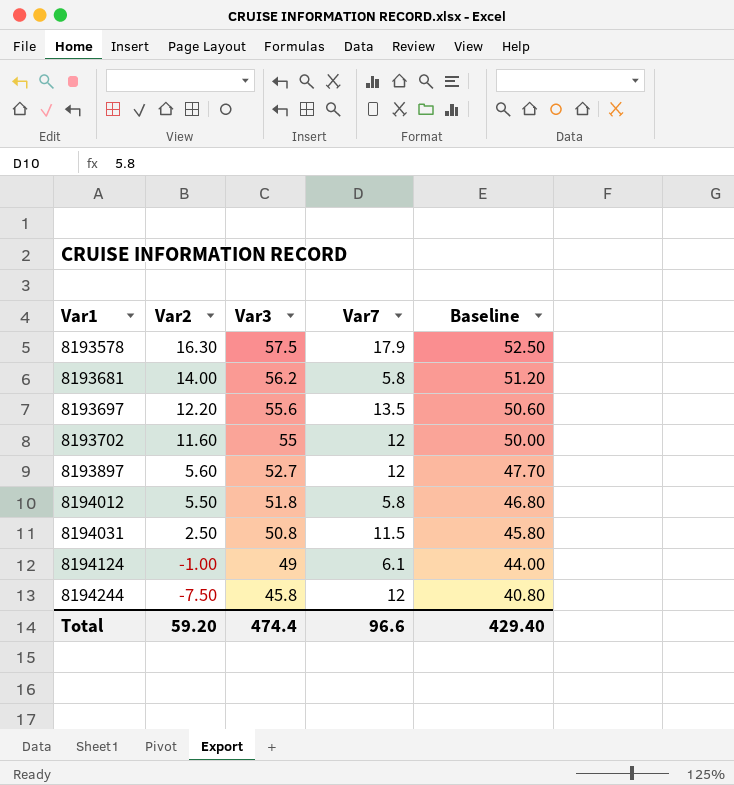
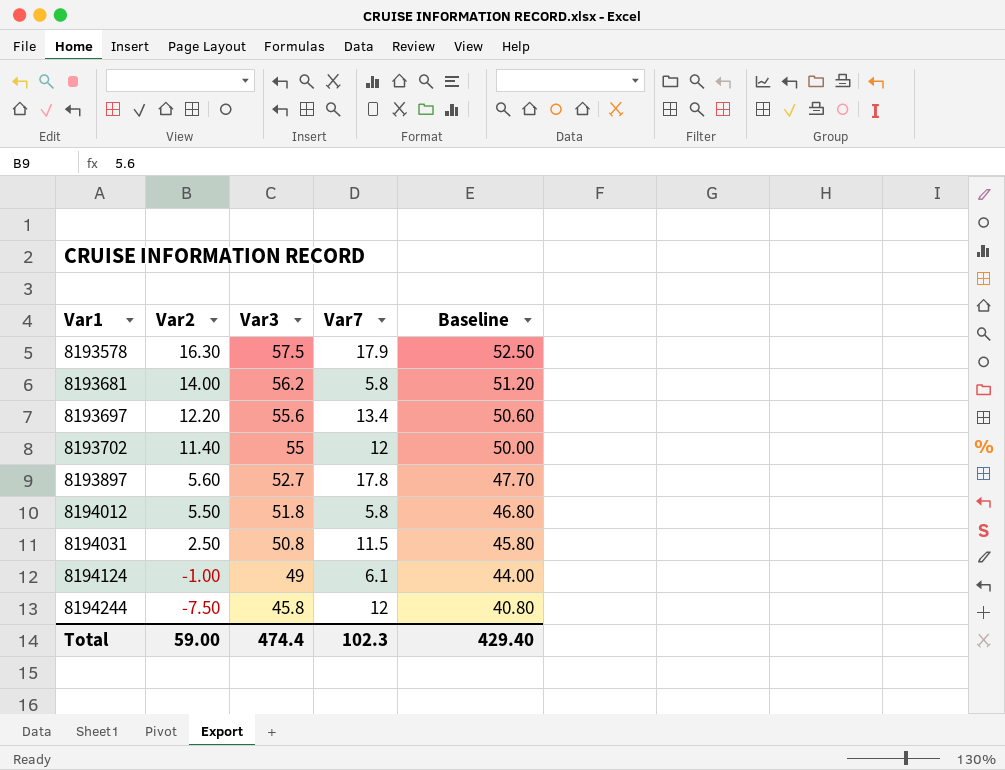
8193697 | Var7: 13.5 -> 13.4
8193702 | Var2: 11.60 -> 11.40
8193897 | Var7: 12 -> 17.8
Total | Var2: 59.20 -> 59.00
Total | Var7: 96.6 -> 102.3

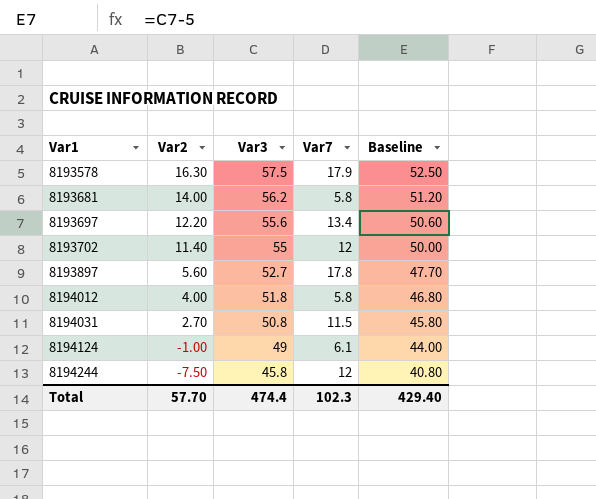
8194012 | Var2: 5.50 -> 4.00
8194031 | Var2: 2.50 -> 2.70
Total | Var2: 59.00 -> 57.70

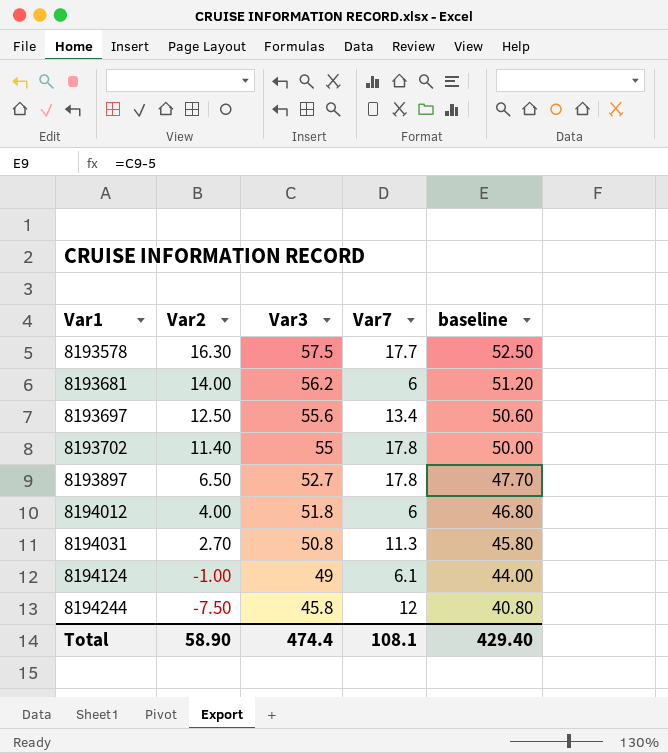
column name: Baseline -> baseline
8193578 | Var7: 17.9 -> 17.7
8193681 | Var7: 5.8 -> 6
8193697 | Var2: 12.20 -> 12.50
8193702 | Var7: 12 -> 17.8
8193897 | Var2: 5.60 -> 6.50
8194012 | Var7: 5.8 -> 6
8194031 | Var7: 11.5 -> 11.3
Total | Var2: 57.70 -> 58.90
Total | Var7: 102.3 -> 108.1

